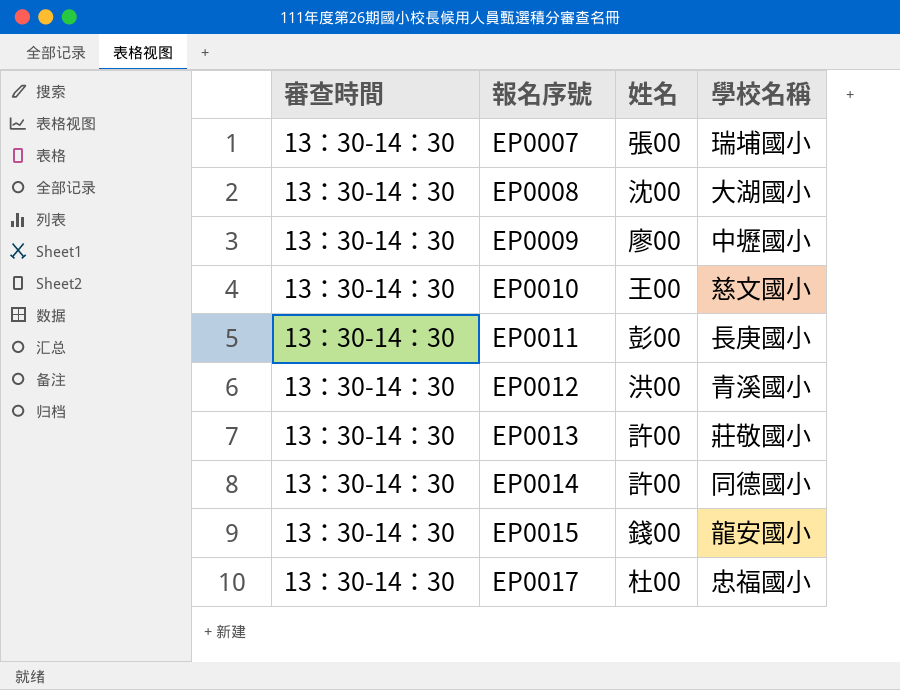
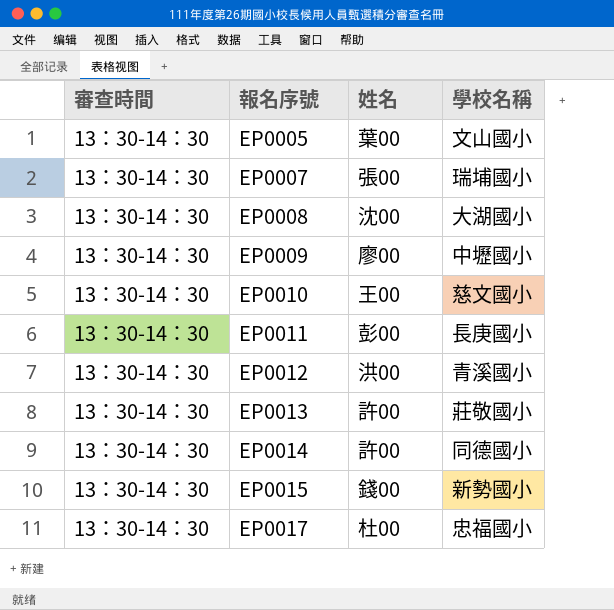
row EP0005: none -> 13：30-14：30 | 葉00 | 文山國小
EP0015 | 學校名稱: 龍安國小 -> 新勢國小

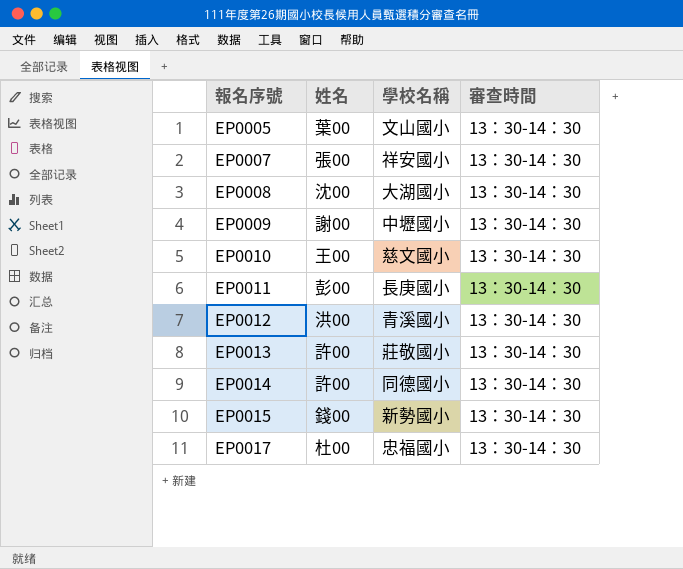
column 審查時間 | position: 1 -> 4
EP0007 | 學校名稱: 瑞埔國小 -> 祥安國小
EP0009 | 姓名: 廖00 -> 謝00

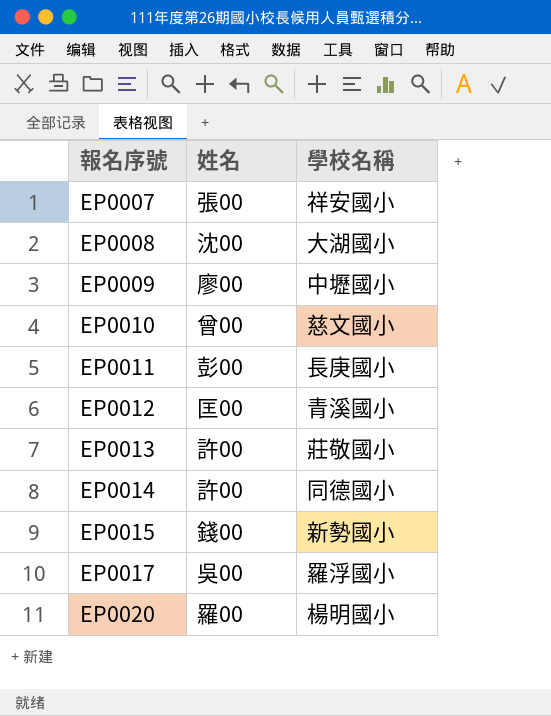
column 審查時間 | position: 4 -> none
row EP0005: 葉00 | 文山國小 | 13：30-14：30 -> none
EP0009 | 姓名: 謝00 -> 廖00
EP0010 | 姓名: 王00 -> 曾00
EP0012 | 姓名: 洪00 -> 匡00
EP0017 | 姓名: 杜00 -> 吳00
EP0017 | 學校名稱: 忠福國小 -> 羅浮國小
row EP0020: none -> 羅00 | 楊明國小

